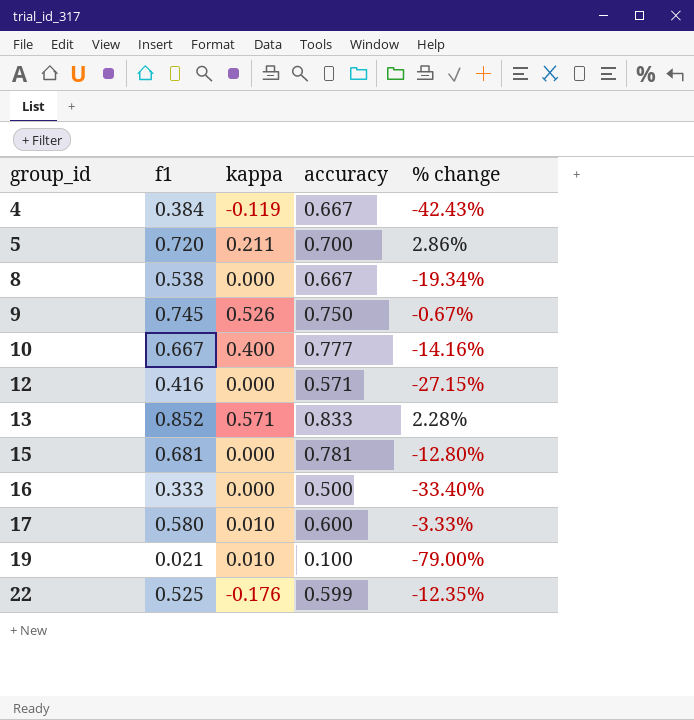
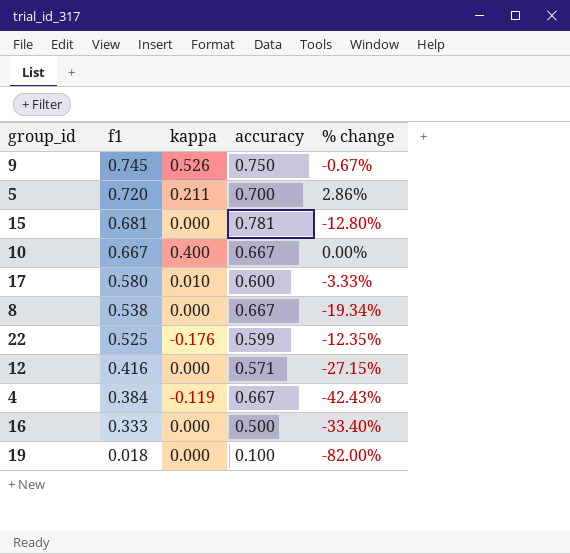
row order: group_id ascending -> f1 descending
row 13: 0.852 | 0.571 | 0.833 | 2.28% -> none
10 | accuracy: 0.777 -> 0.667
10 | % change: -14.16% -> 0.00%
19 | f1: 0.021 -> 0.018
19 | kappa: 0.010 -> 0.000
19 | % change: -79.00% -> -82.00%

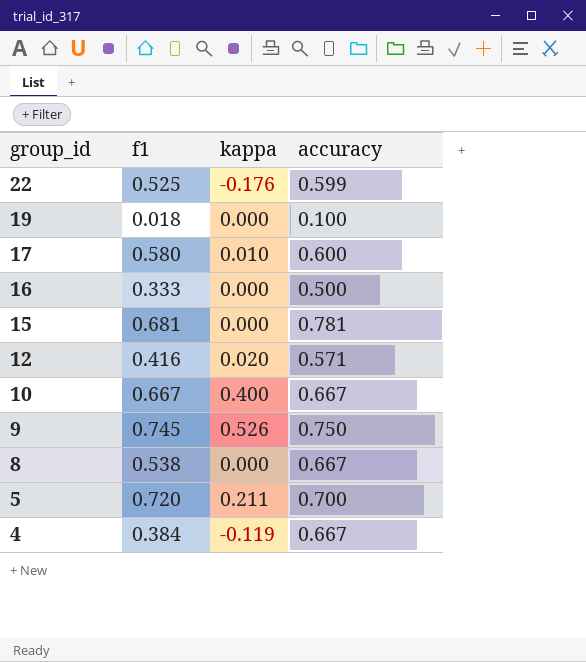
row order: f1 descending -> group_id descending
column % change | formula: ([f1] - [accuracy]) / [accuracy] -> none
12 | kappa: 0.000 -> 0.020

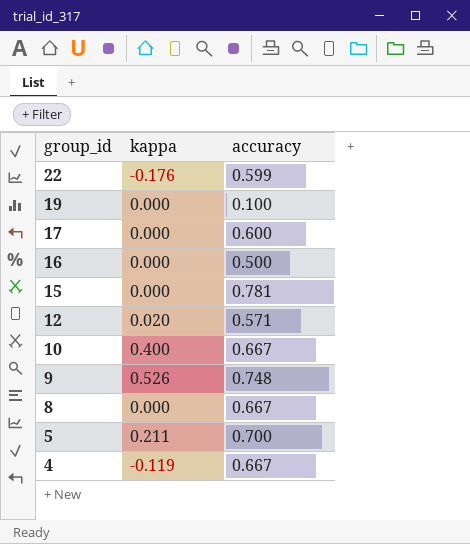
column f1 | position: 2 -> none
17 | kappa: 0.010 -> 0.000
9 | accuracy: 0.750 -> 0.748

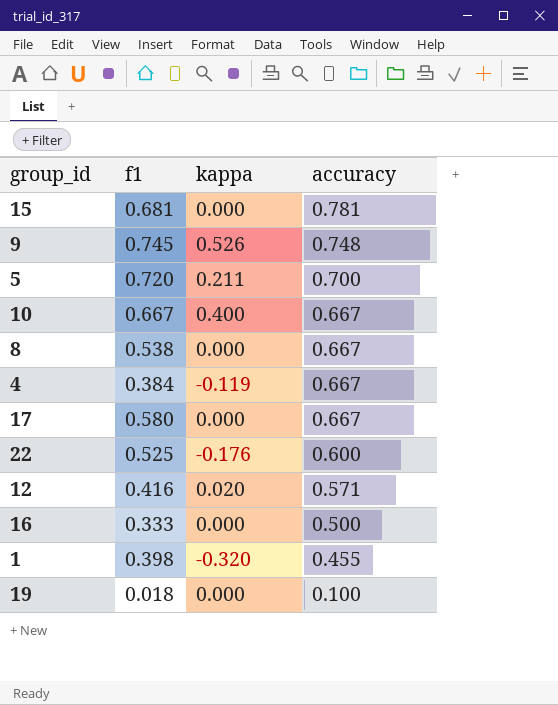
row order: group_id descending -> accuracy descending
column f1 | position: none -> 2
17 | accuracy: 0.600 -> 0.667
22 | accuracy: 0.599 -> 0.600
row 1: none -> 0.398 | -0.320 | 0.455

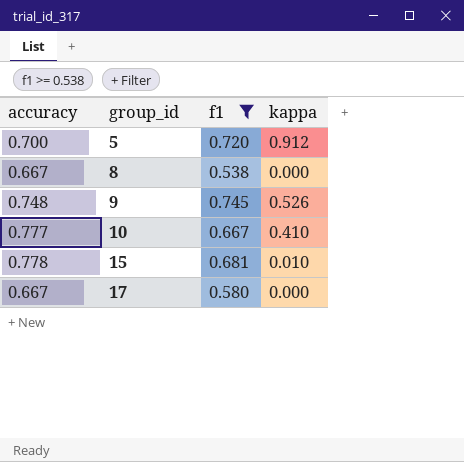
filter: none -> f1 >= 0.538
row order: accuracy descending -> group_id ascending
column accuracy | position: 4 -> 1
5 | kappa: 0.211 -> 0.912
10 | accuracy: 0.667 -> 0.777
10 | kappa: 0.400 -> 0.410
15 | accuracy: 0.781 -> 0.778
15 | kappa: 0.000 -> 0.010

